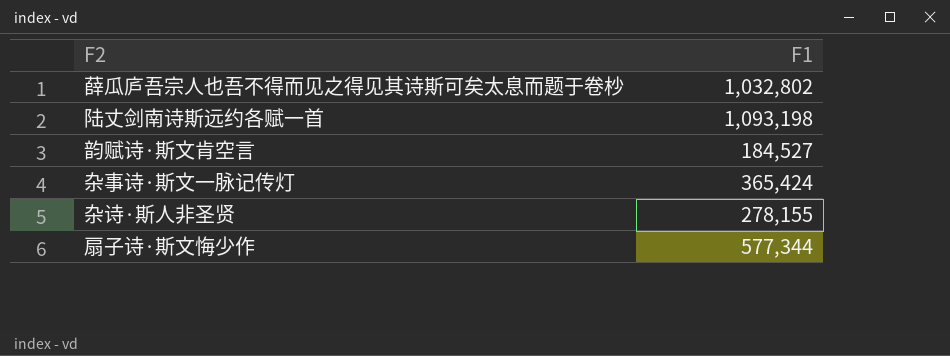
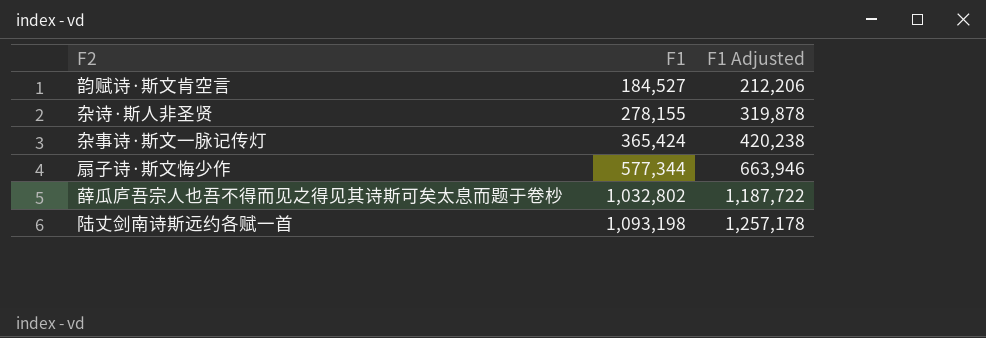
row order: none -> F1 ascending
column F1 Adjusted | formula: none -> [F1] * 1.15

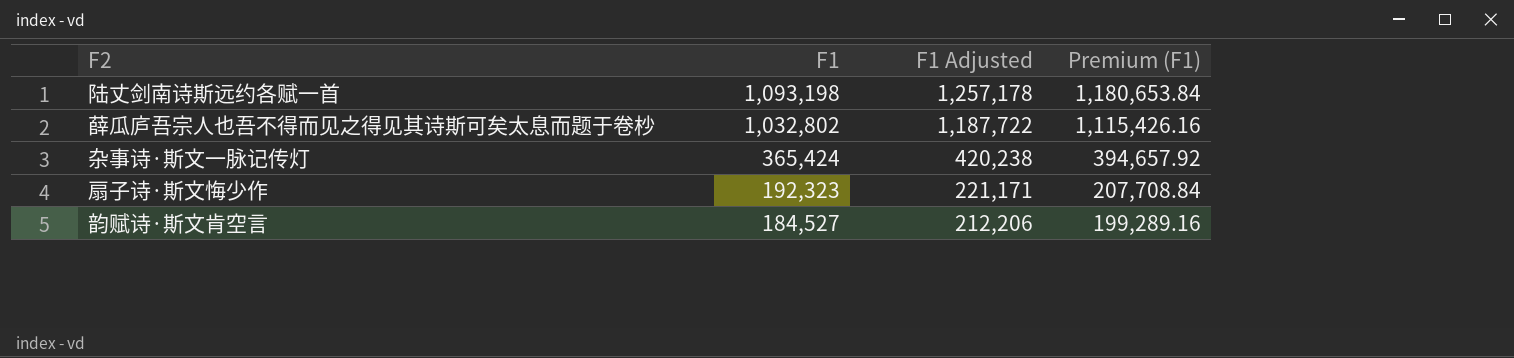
row order: F1 ascending -> F1 descending
column Premium (F1) | formula: none -> [F1] * 1.08
row 杂诗·斯人非圣贤: 278,155 | 319,878 -> none
扇子诗·斯文悔少作 | F1: 577,344 -> 192,323
扇子诗·斯文悔少作 | F1 Adjusted: 663,946 -> 221,171

